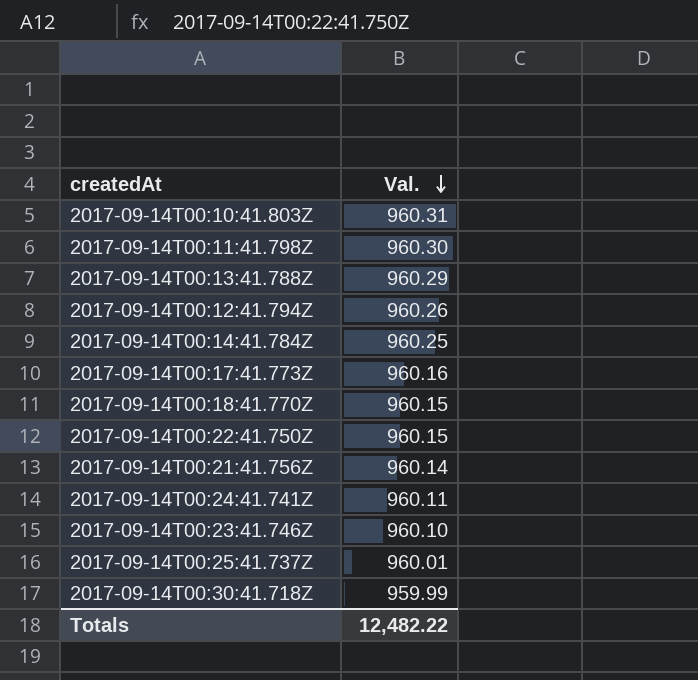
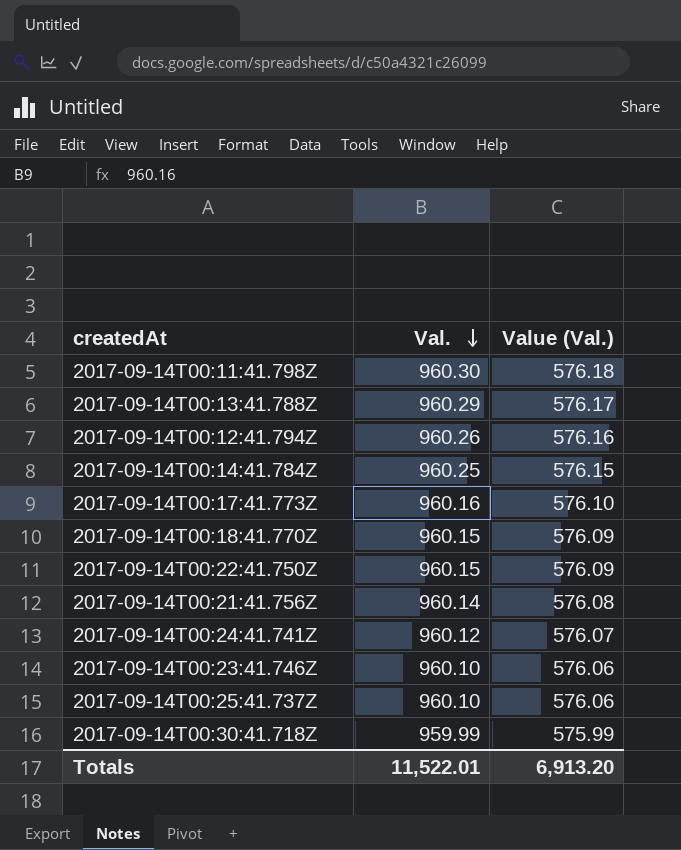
column Value (Val.) | formula: none -> [Val.] * 0.6
row 2017-09-14T00:10:41.803Z: 960.31 -> none
2017-09-14T00:24:41.741Z | Val.: 960.11 -> 960.12
2017-09-14T00:25:41.737Z | Val.: 960.01 -> 960.10
Totals | Val.: 12,482.22 -> 11,522.01

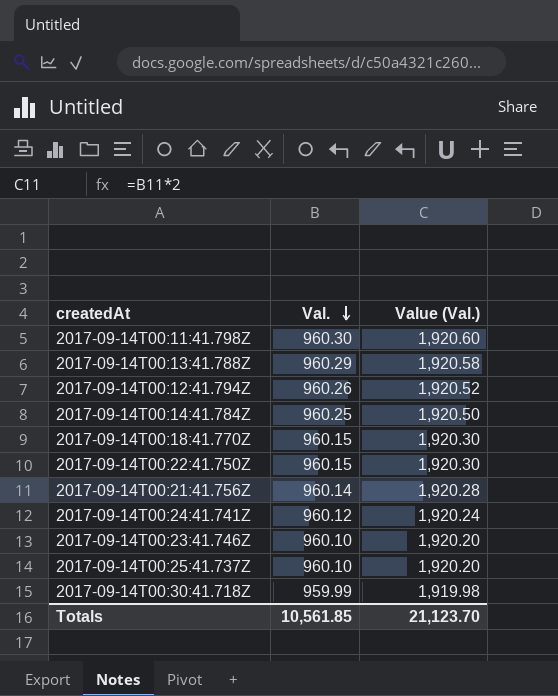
column Value (Val.) | formula: [Val.] * 0.6 -> [Val.] * 2
row 2017-09-14T00:17:41.773Z: 960.16 | 576.10 -> none
Totals | Val.: 11,522.01 -> 10,561.85
Totals | Value (Val.): 6,913.20 -> 21,123.70

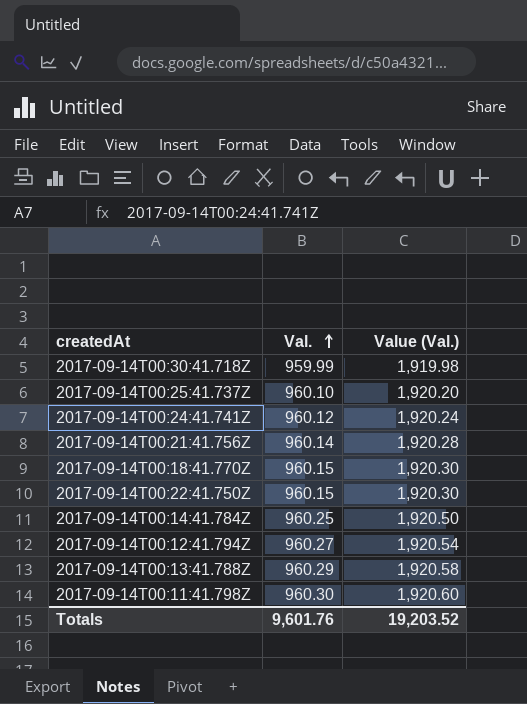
row order: Val. descending -> Val. ascending
row 2017-09-14T00:23:41.746Z: 960.10 | 1,920.20 -> none
2017-09-14T00:12:41.794Z | Val.: 960.26 -> 960.27
2017-09-14T00:12:41.794Z | Value (Val.): 1,920.52 -> 1,920.54
Totals | Val.: 10,561.85 -> 9,601.76
Totals | Value (Val.): 21,123.70 -> 19,203.52

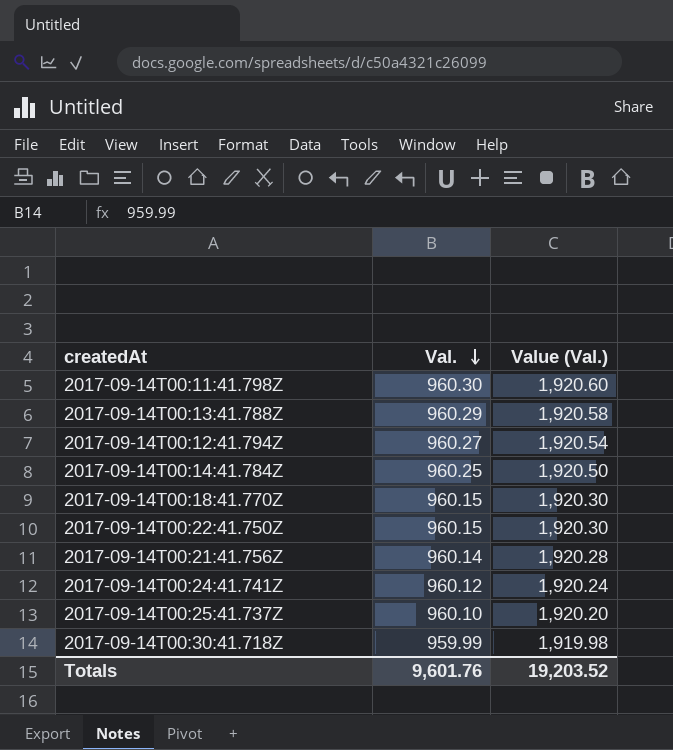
row order: Val. ascending -> Val. descending

